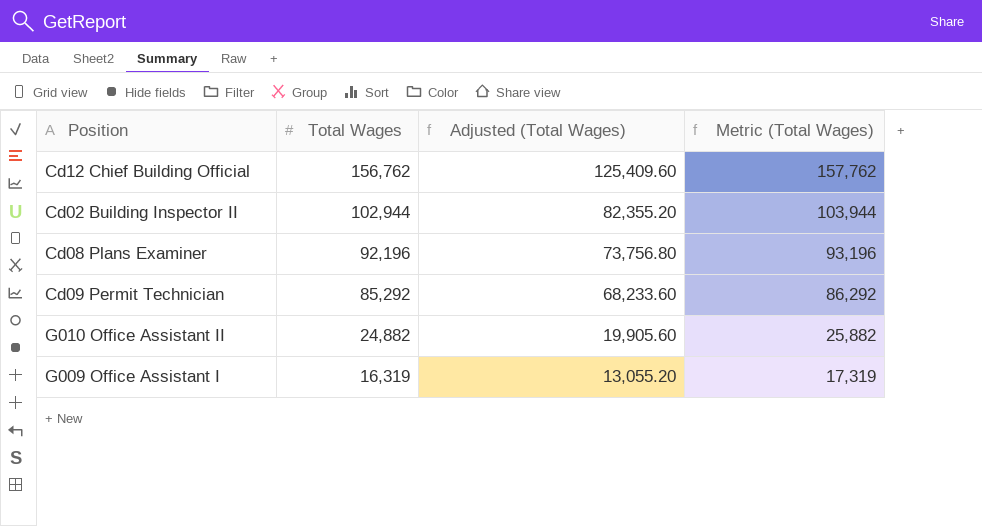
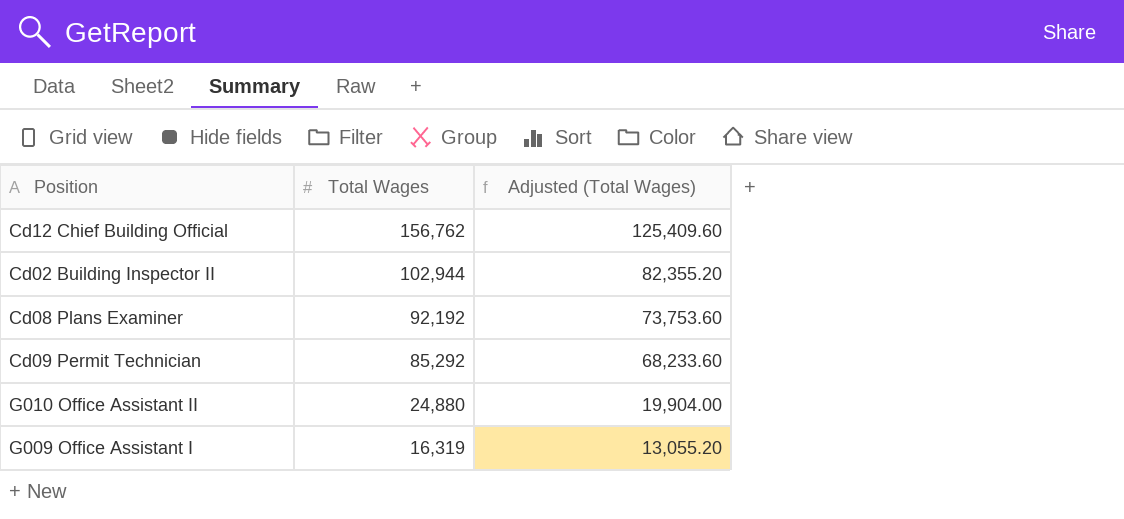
column Metric (Total Wages) | formula: [Total Wages] + 1000 -> none
Cd08 Plans Examiner | Total Wages: 92,196 -> 92,192
Cd08 Plans Examiner | Adjusted (Total Wages): 73,756.80 -> 73,753.60
G010 Office Assistant II | Total Wages: 24,882 -> 24,880
G010 Office Assistant II | Adjusted (Total Wages): 19,905.60 -> 19,904.00

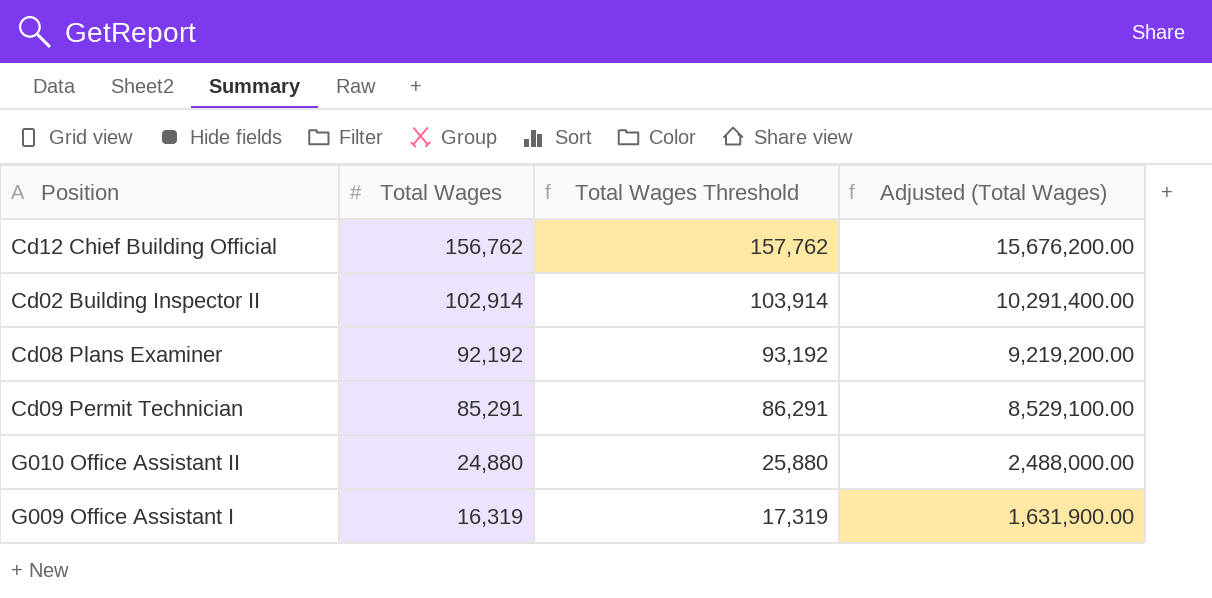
column Total Wages Threshold | formula: none -> [Total Wages] + 1000
column Adjusted (Total Wages) | formula: [Total Wages] * 0.8 -> [Total Wages] * 100
Cd02 Building Inspector II | Total Wages: 102,944 -> 102,914
Cd09 Permit Technician | Total Wages: 85,292 -> 85,291

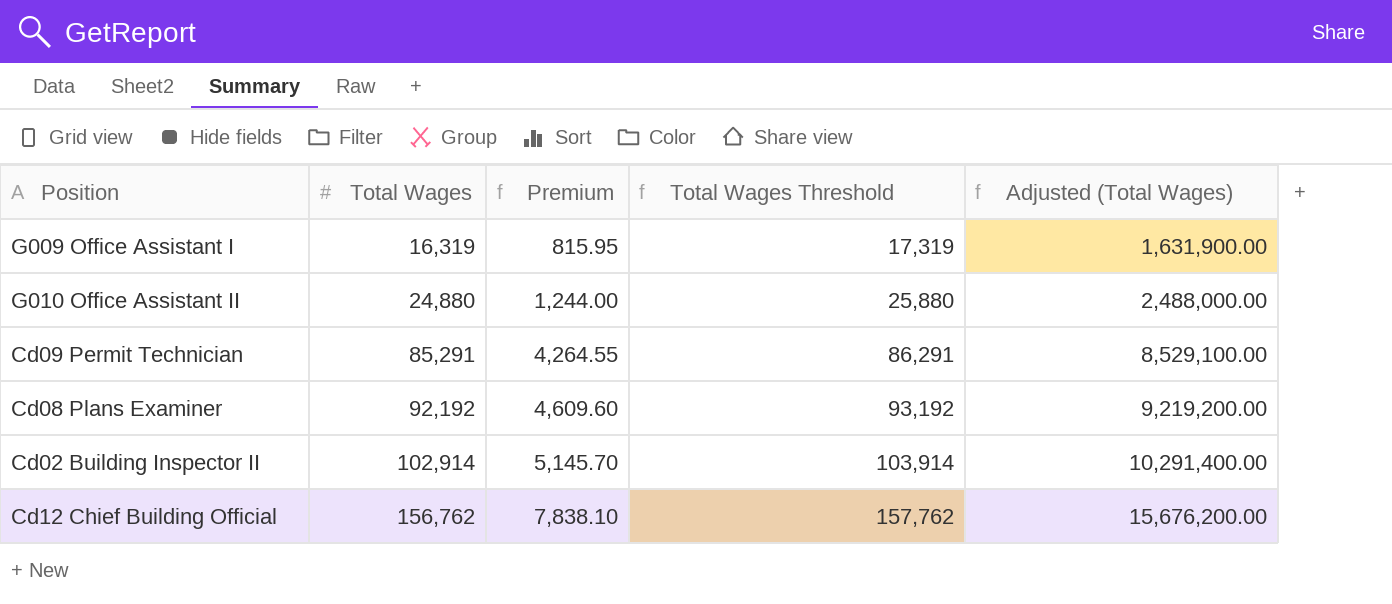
row order: Total Wages descending -> Total Wages ascending
column Premium | formula: none -> [Total Wages] * 0.05

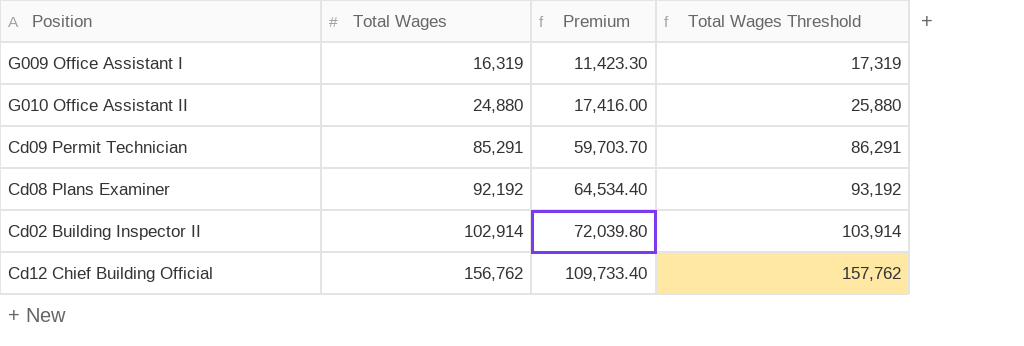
column Adjusted (Total Wages) | formula: [Total Wages] * 100 -> none
column Premium | formula: [Total Wages] * 0.05 -> [Total Wages] * 0.7

